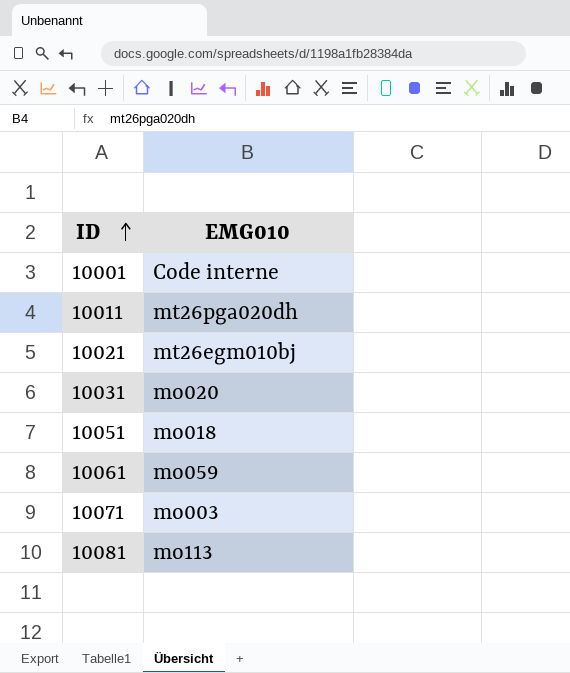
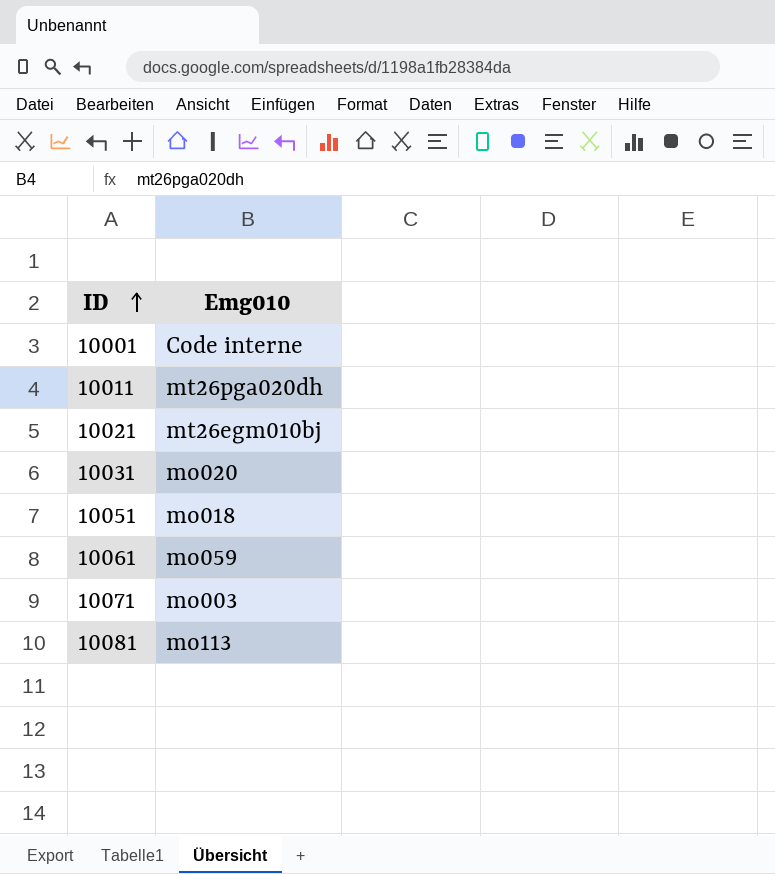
column name: EMG010 -> Emg010

